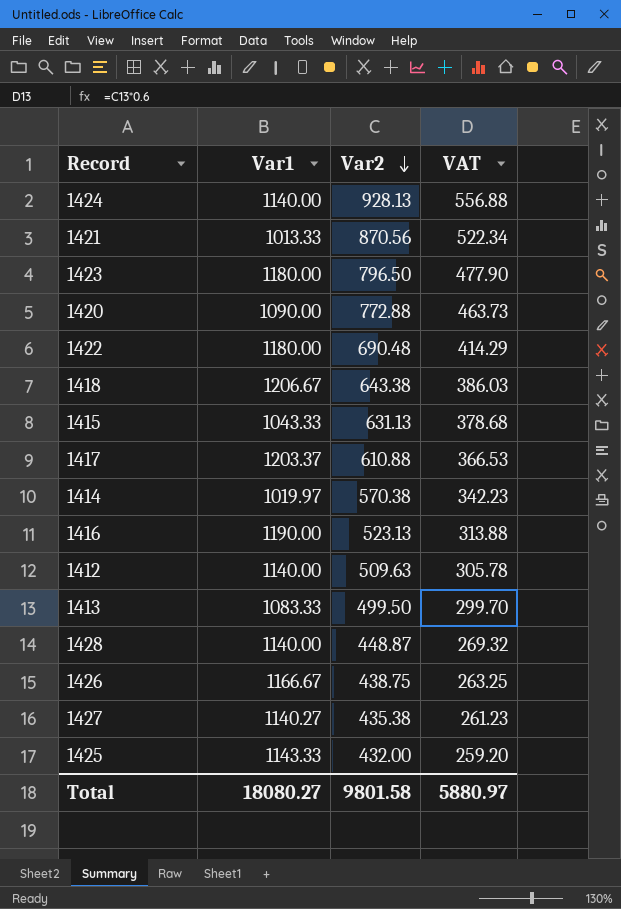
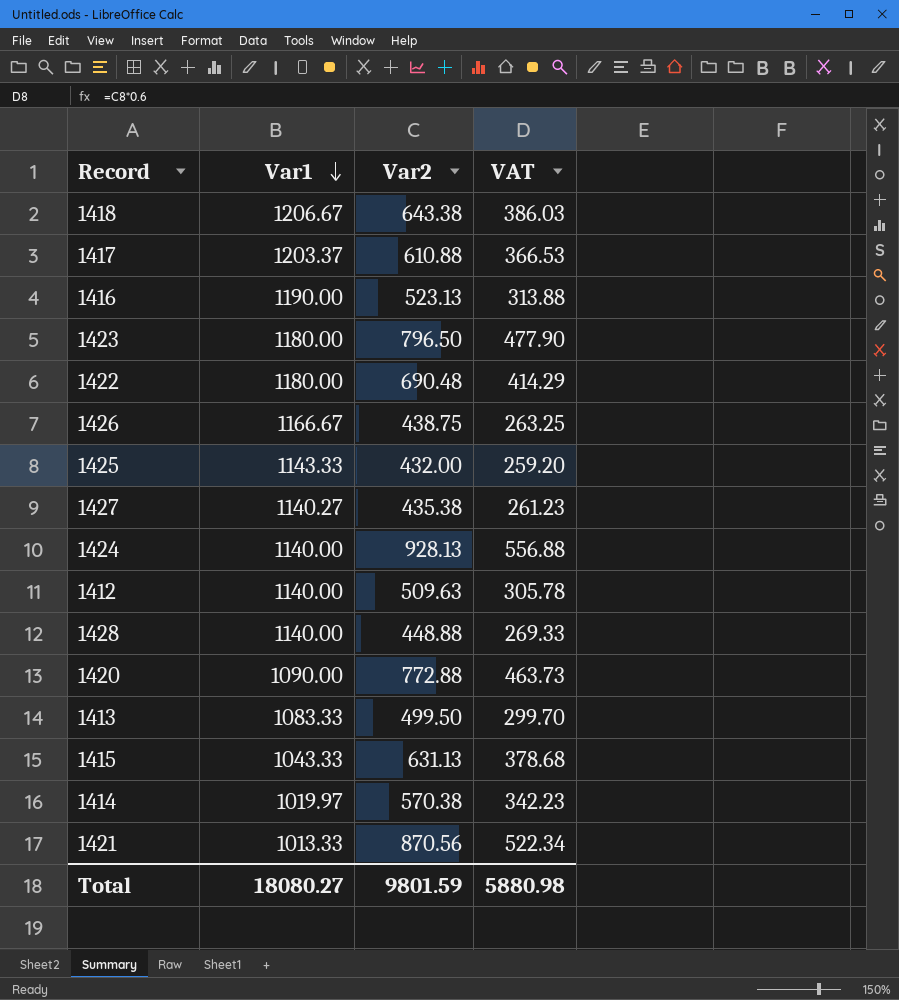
row order: Var2 descending -> Var1 descending
1428 | Var2: 448.87 -> 448.88
1428 | VAT: 269.32 -> 269.33
Total | Var2: 9801.58 -> 9801.59
Total | VAT: 5880.97 -> 5880.98

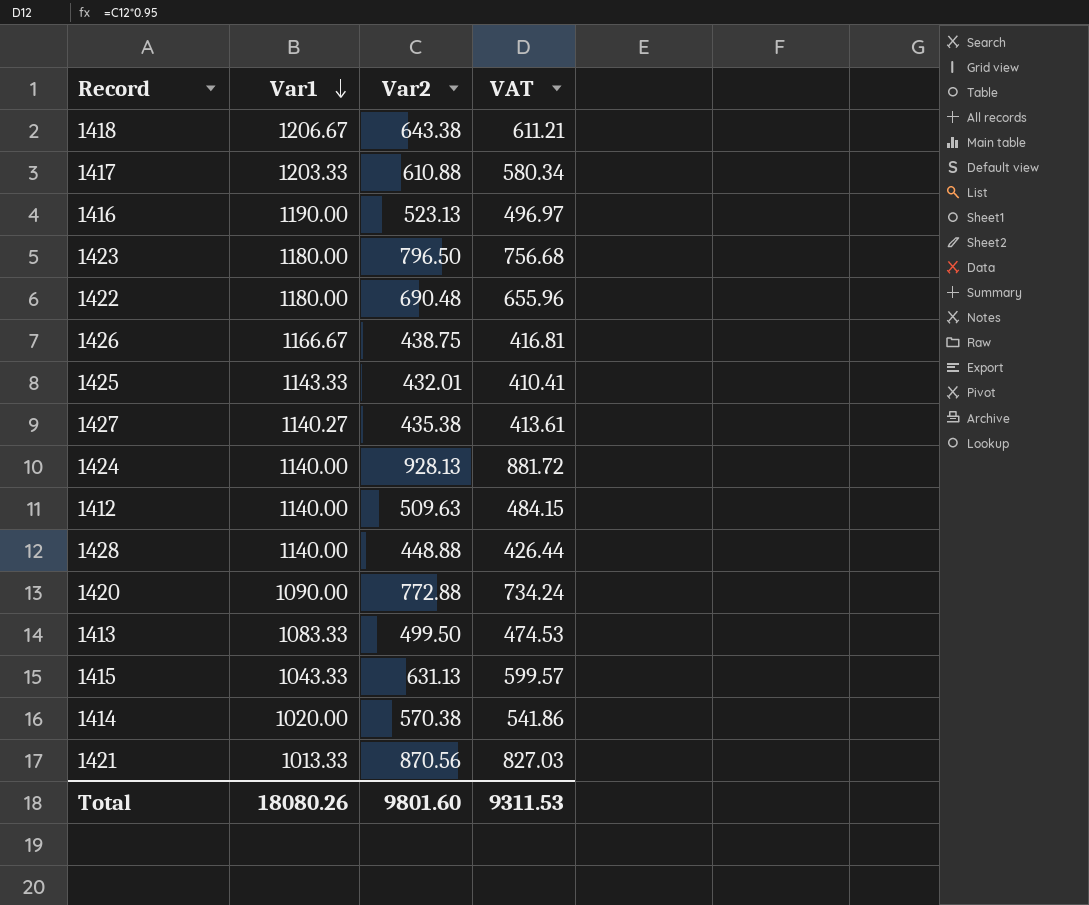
column VAT | formula: [Var2] * 0.6 -> [Var2] * 0.95
1417 | Var1: 1203.37 -> 1203.33
1425 | Var2: 432.00 -> 432.01
1414 | Var1: 1019.97 -> 1020.00
Total | Var1: 18080.27 -> 18080.26
Total | Var2: 9801.59 -> 9801.60
Total | VAT: 5880.98 -> 9311.53

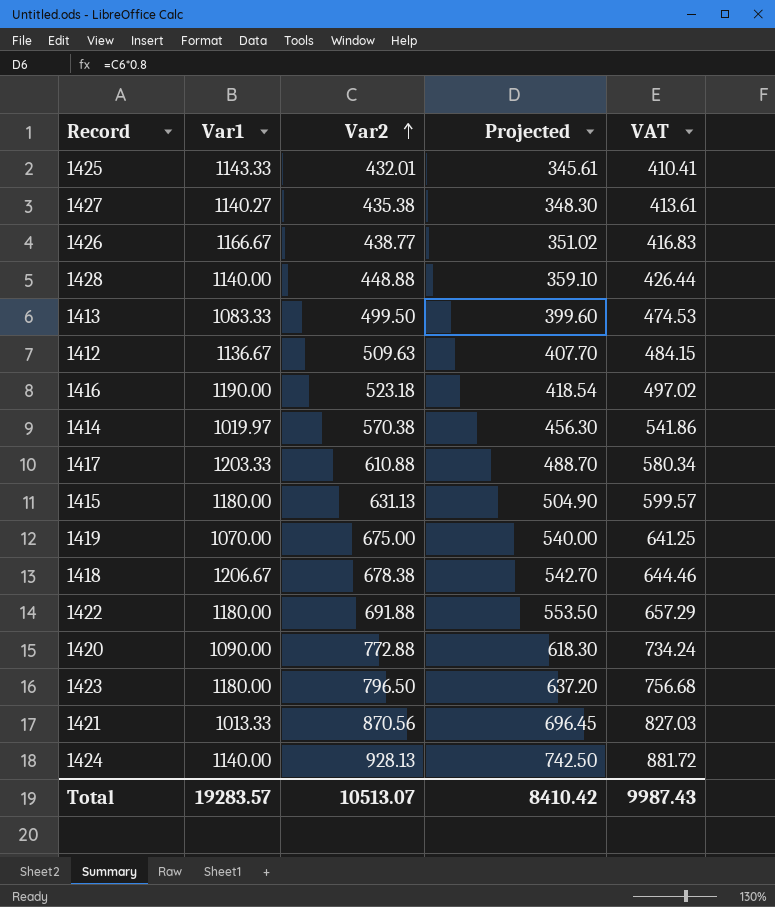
row order: Var1 descending -> Var2 ascending
column Projected | formula: none -> [Var2] * 0.8
1426 | Var2: 438.75 -> 438.77
1426 | VAT: 416.81 -> 416.83
1412 | Var1: 1140.00 -> 1136.67
1416 | Var2: 523.13 -> 523.18
1416 | VAT: 496.97 -> 497.02
1414 | Var1: 1020.00 -> 1019.97
1415 | Var1: 1043.33 -> 1180.00
row 1419: none -> 1070.00 | 675.00 | 540.00 | 641.25
1418 | Var2: 643.38 -> 678.38
1418 | VAT: 611.21 -> 644.46
1422 | Var2: 690.48 -> 691.88
1422 | VAT: 655.96 -> 657.29
Total | Var1: 18080.26 -> 19283.57
Total | Var2: 9801.60 -> 10513.07
Total | VAT: 9311.53 -> 9987.43

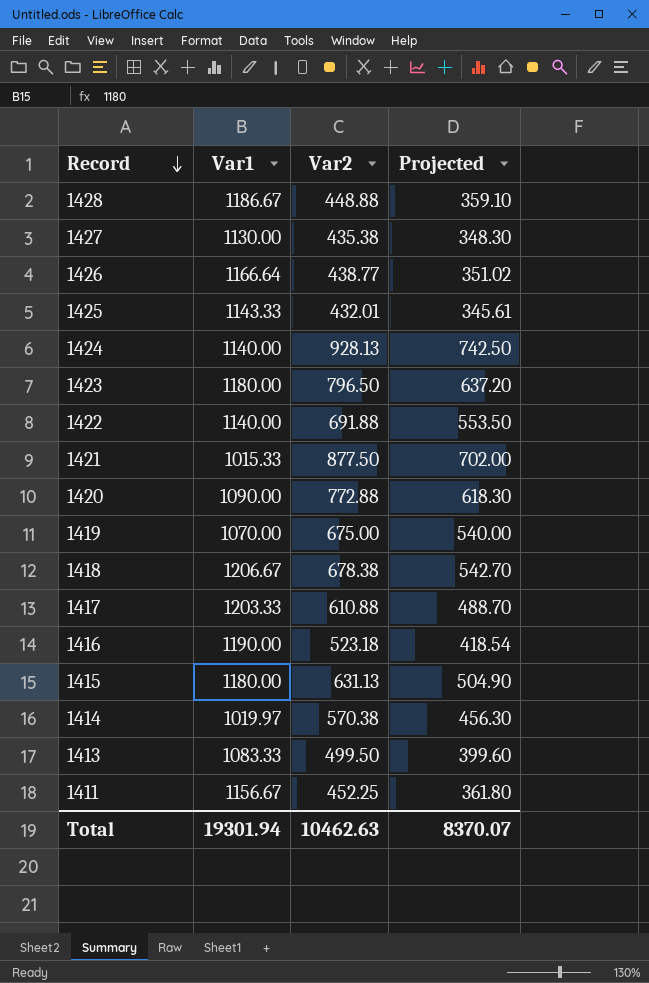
row order: Var2 ascending -> Record descending
column VAT | formula: [Var2] * 0.95 -> none
row 1412: 1136.67 | 509.63 | 407.70 | 484.15 -> none
1428 | Var1: 1140.00 -> 1186.67
1427 | Var1: 1140.27 -> 1130.00
1426 | Var1: 1166.67 -> 1166.64
1422 | Var1: 1180.00 -> 1140.00
1421 | Var1: 1013.33 -> 1015.33
1421 | Var2: 870.56 -> 877.50
1421 | Projected: 696.45 -> 702.00
row 1411: none -> 1156.67 | 452.25 | 361.80
Total | Var1: 19283.57 -> 19301.94
Total | Var2: 10513.07 -> 10462.63
Total | Projected: 8410.42 -> 8370.07

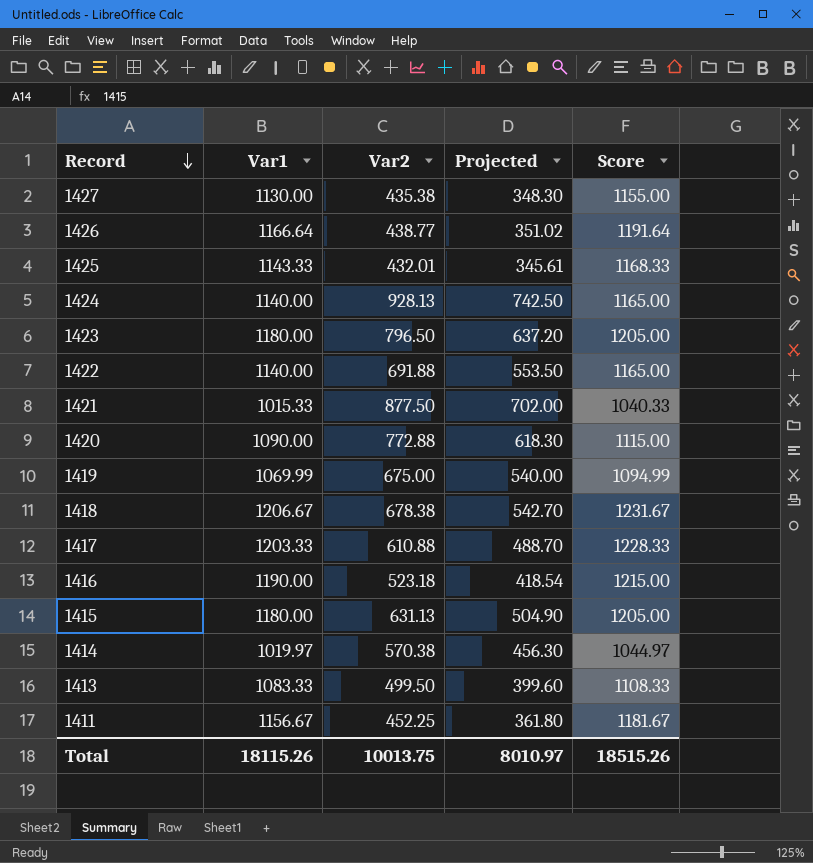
column Score | formula: none -> [Var1] + 25
row 1428: 1186.67 | 448.88 | 359.10 -> none
1419 | Var1: 1070.00 -> 1069.99
Total | Var1: 19301.94 -> 18115.26
Total | Var2: 10462.63 -> 10013.75
Total | Projected: 8370.07 -> 8010.97

